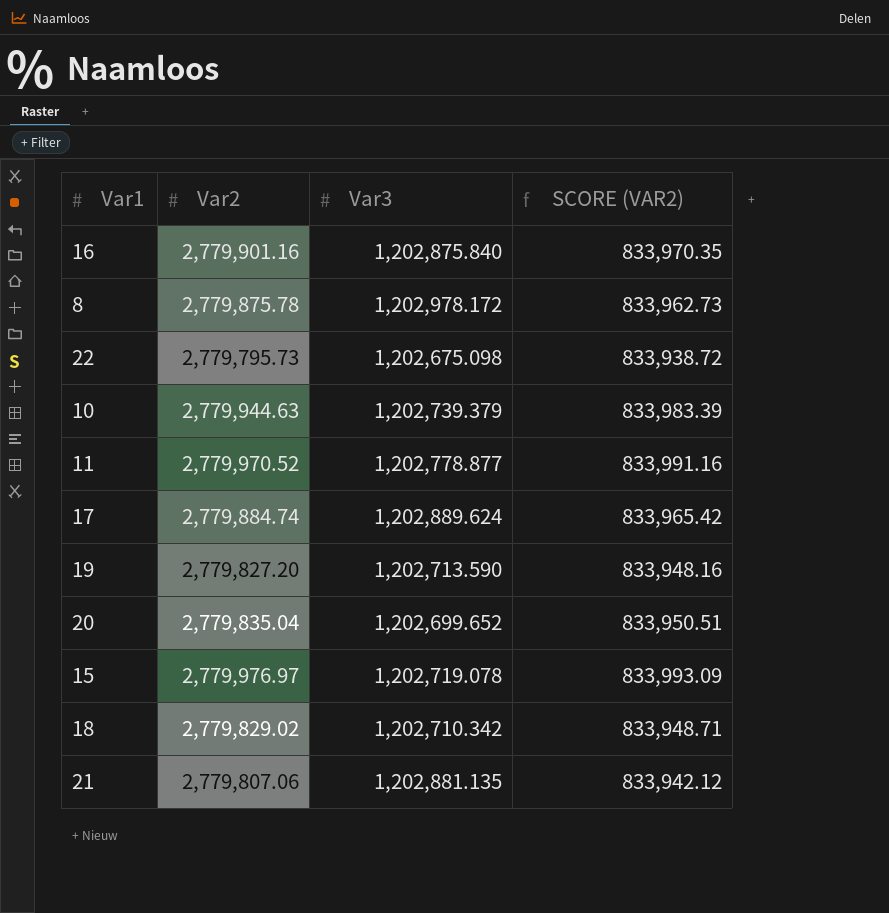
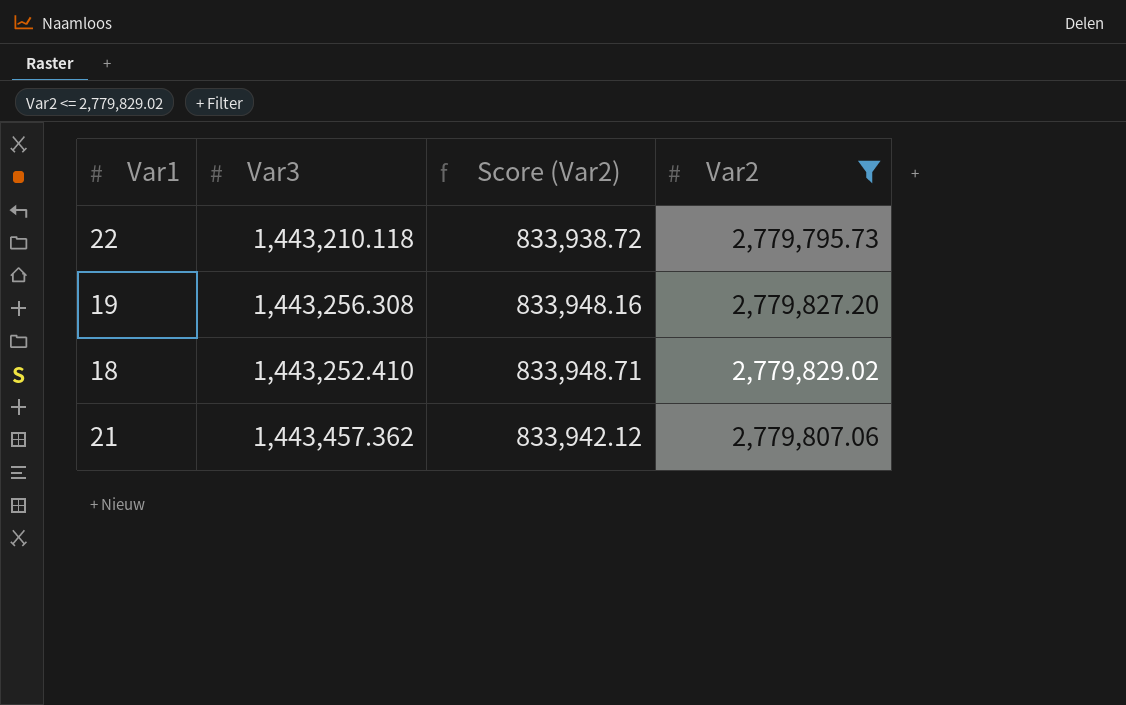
filter: none -> Var2 <= 2,779,829.02
column name: SCORE (VAR2) -> Score (Var2)
column Var2 | position: 2 -> 4
22 | Var3: 1,202,675.098 -> 1,443,210.118
19 | Var3: 1,202,713.590 -> 1,443,256.308
18 | Var3: 1,202,710.342 -> 1,443,252.410
21 | Var3: 1,202,881.135 -> 1,443,457.362

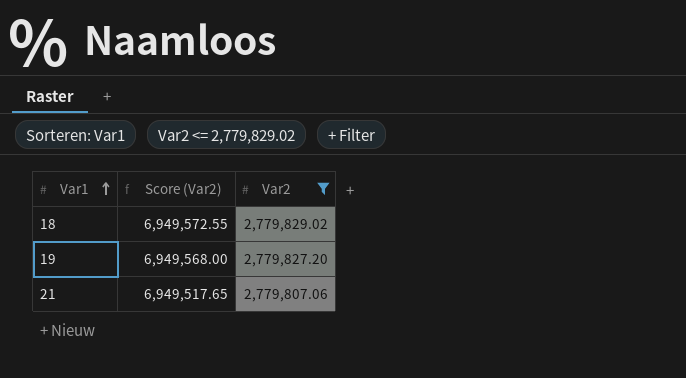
row order: none -> Var1 ascending
column Var3 | position: 2 -> none
column Score (Var2) | formula: [Var2] * 0.3 -> [Var2] * 2.5
row 22: 1,443,210.118 | 833,938.72 | 2,779,795.73 -> none

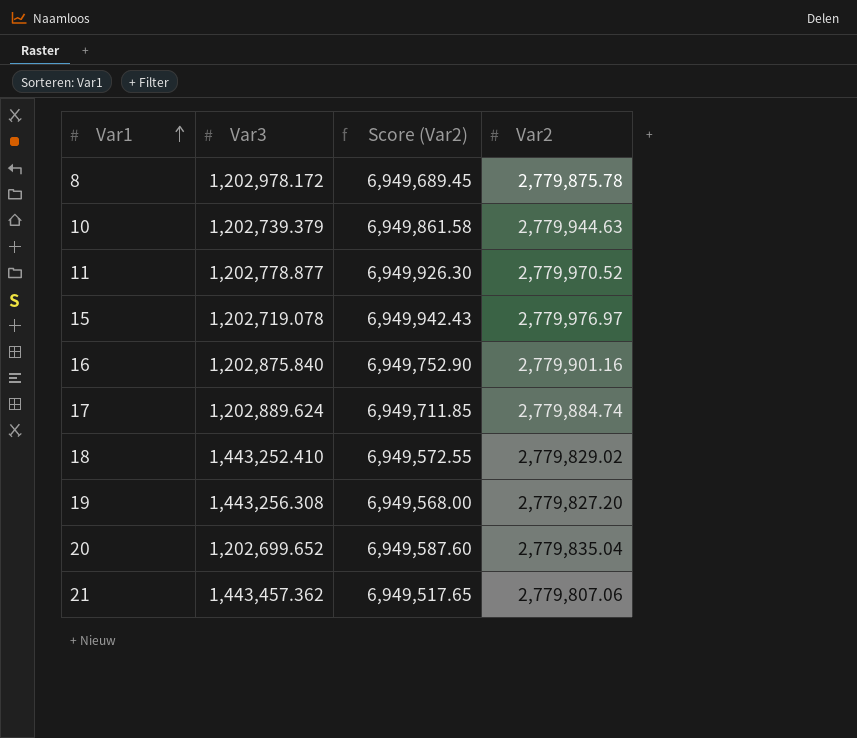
filter: Var2 <= 2,779,829.02 -> none
column Var3 | position: none -> 2

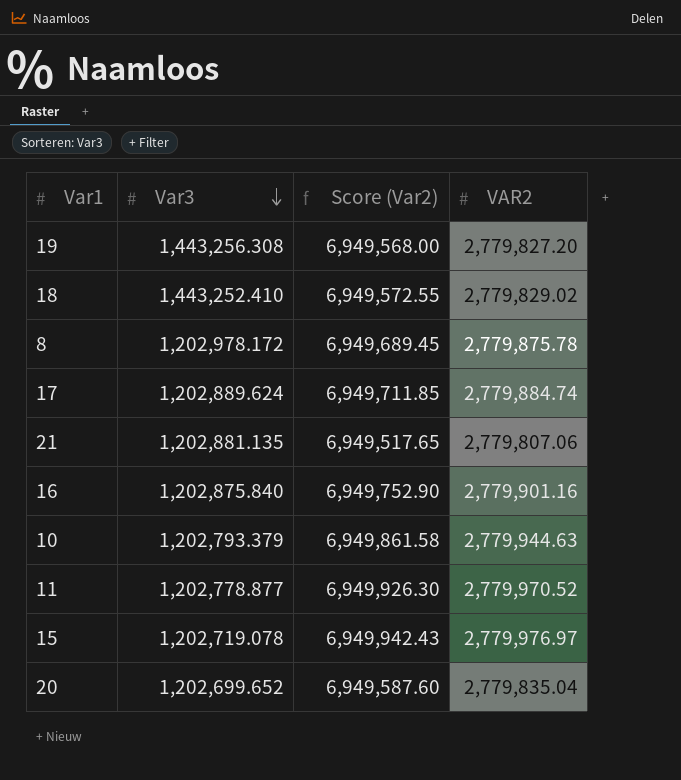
row order: Var1 ascending -> Var3 descending
column name: Var2 -> VAR2
21 | Var3: 1,443,457.362 -> 1,202,881.135
10 | Var3: 1,202,739.379 -> 1,202,793.379

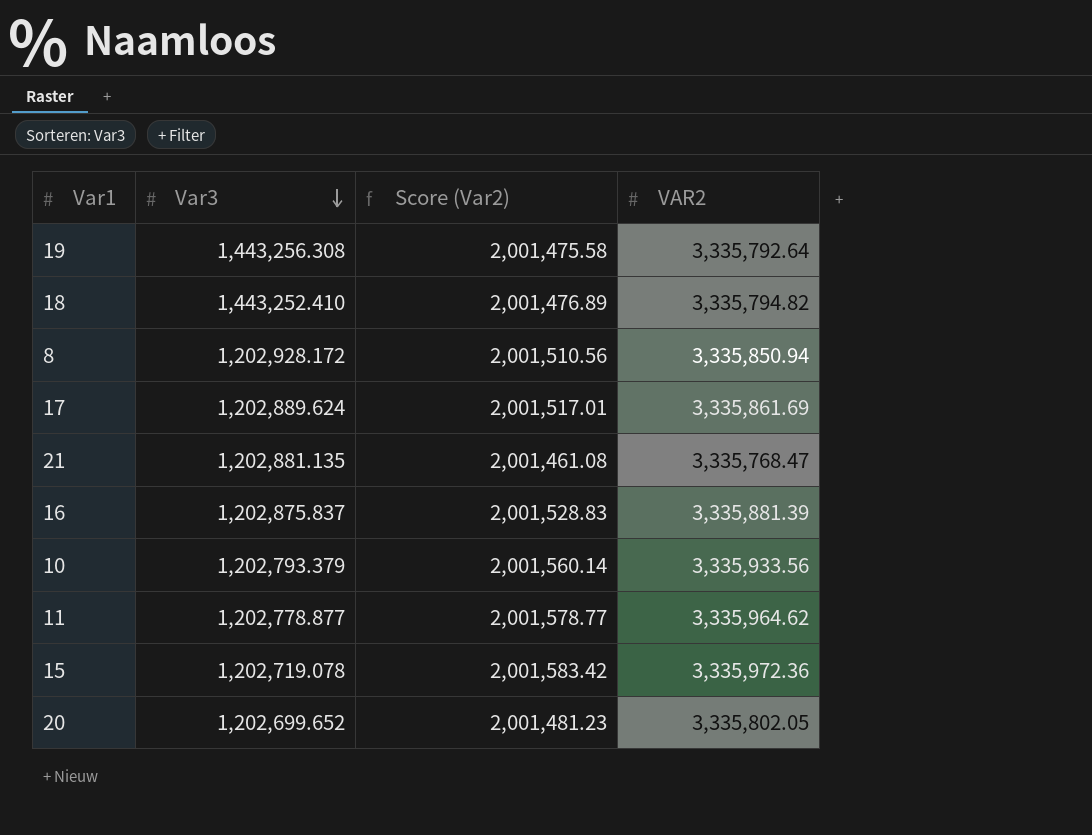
column Score (Var2) | formula: [VAR2] * 2.5 -> [VAR2] * 0.6
19 | VAR2: 2,779,827.20 -> 3,335,792.64
18 | VAR2: 2,779,829.02 -> 3,335,794.82
8 | Var3: 1,202,978.172 -> 1,202,928.172
8 | VAR2: 2,779,875.78 -> 3,335,850.94
17 | VAR2: 2,779,884.74 -> 3,335,861.69
21 | VAR2: 2,779,807.06 -> 3,335,768.47
16 | Var3: 1,202,875.840 -> 1,202,875.837
16 | VAR2: 2,779,901.16 -> 3,335,881.39
10 | VAR2: 2,779,944.63 -> 3,335,933.56
11 | VAR2: 2,779,970.52 -> 3,335,964.62
15 | VAR2: 2,779,976.97 -> 3,335,972.36
20 | VAR2: 2,779,835.04 -> 3,335,802.05

